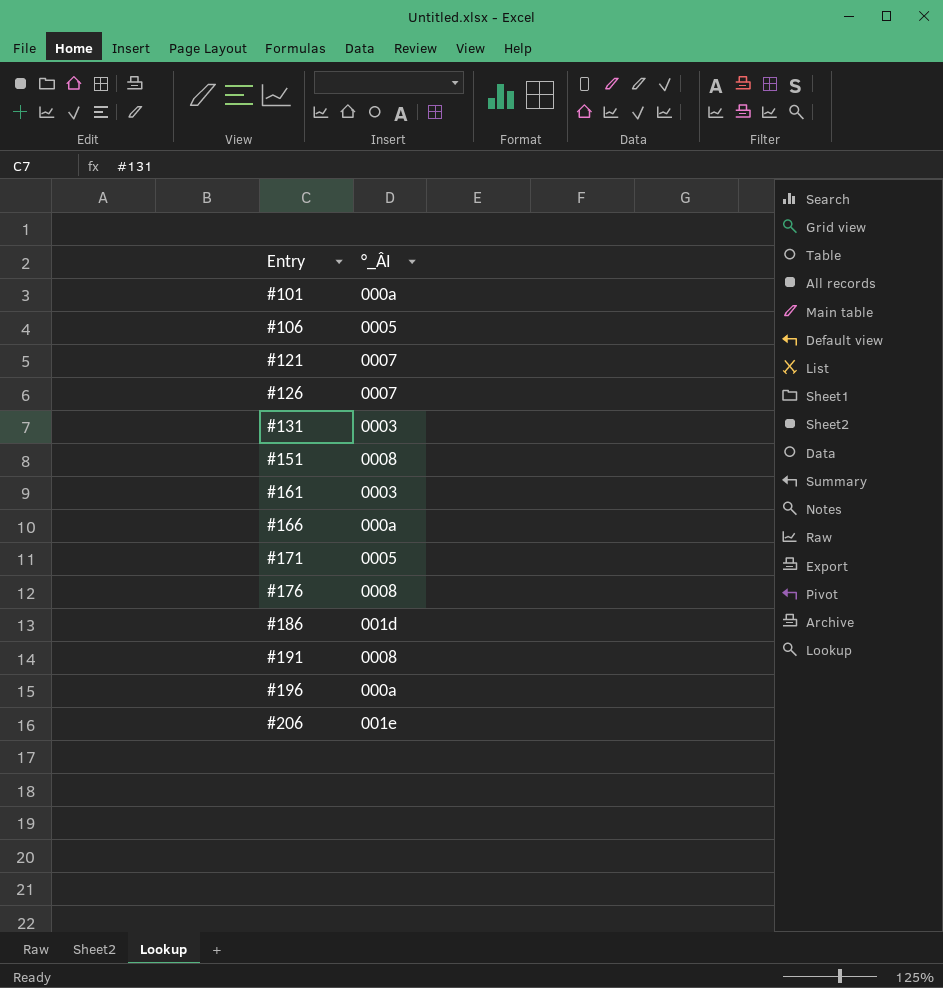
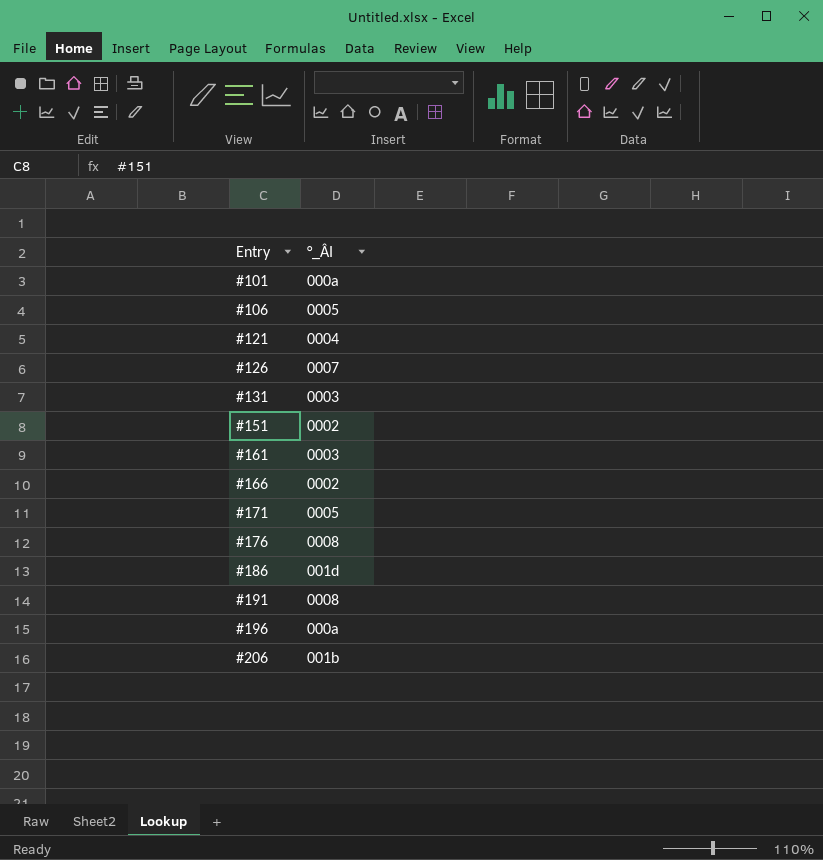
#121 | °_ÂI: 0007 -> 0004
#151 | °_ÂI: 0008 -> 0002
#166 | °_ÂI: 000a -> 0002
#206 | °_ÂI: 001e -> 001b

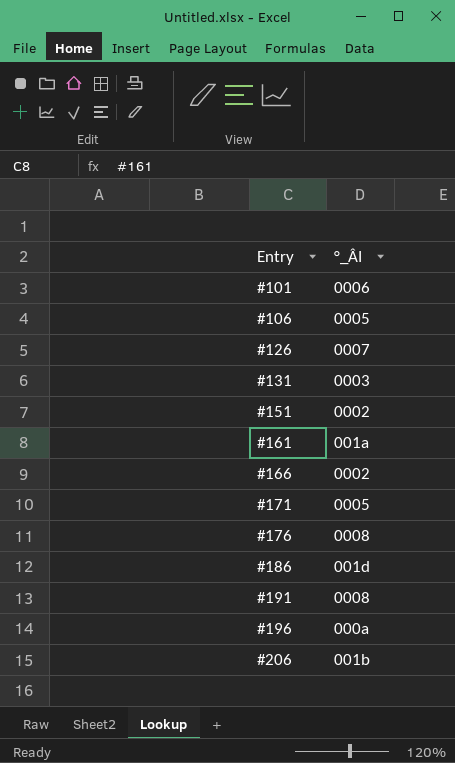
row #121: 0004 -> none
#101 | °_ÂI: 000a -> 0006
#161 | °_ÂI: 0003 -> 001a

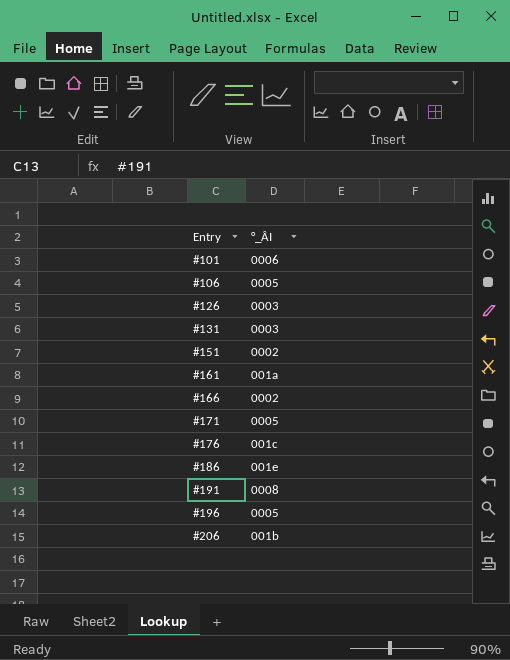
#126 | °_ÂI: 0007 -> 0003
#176 | °_ÂI: 0008 -> 001c
#186 | °_ÂI: 001d -> 001e
#196 | °_ÂI: 000a -> 0005

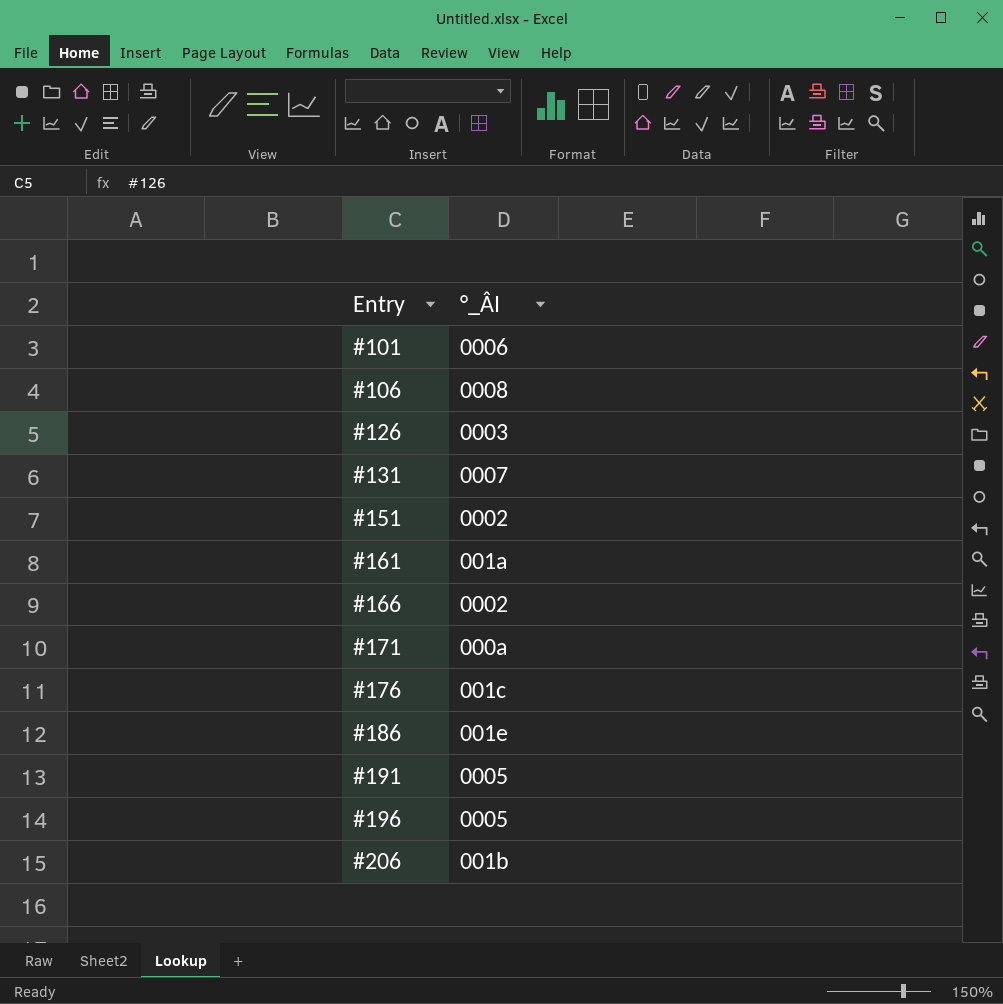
#106 | °_ÂI: 0005 -> 0008
#131 | °_ÂI: 0003 -> 0007
#171 | °_ÂI: 0005 -> 000a
#191 | °_ÂI: 0008 -> 0005

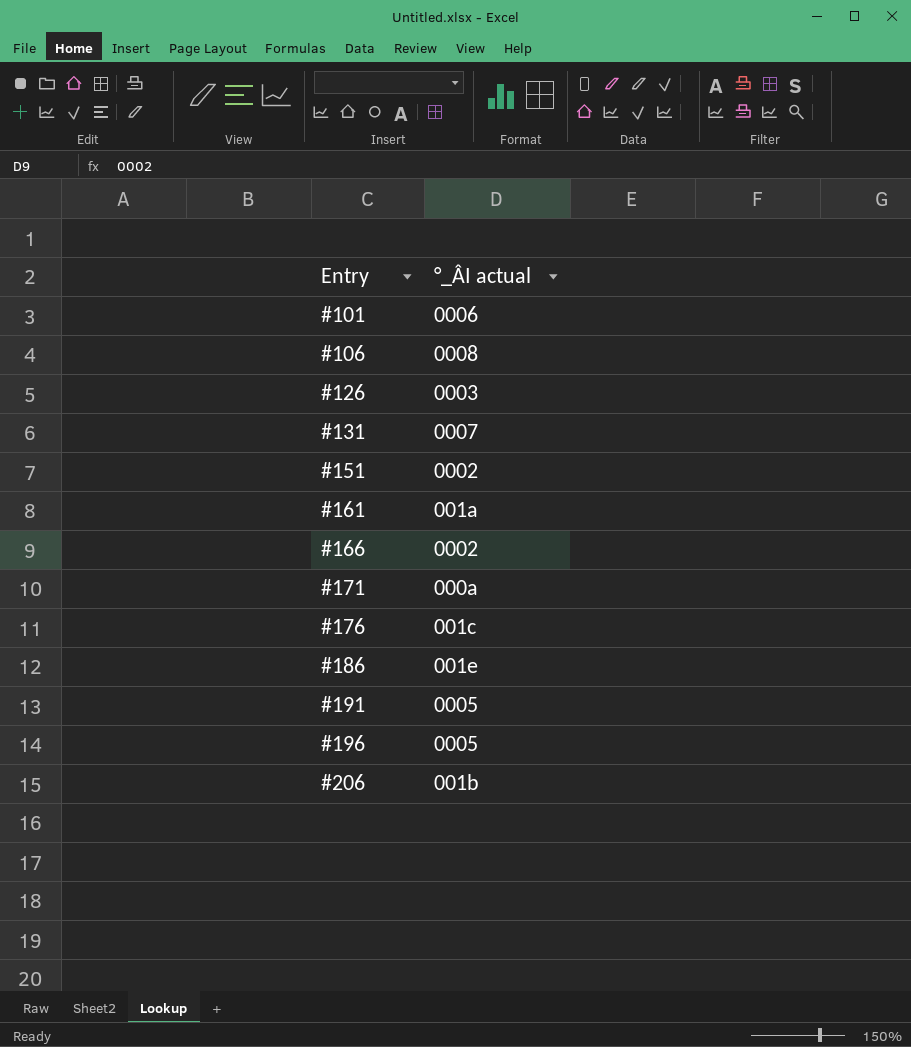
column name: °_ÂI -> °_ÂI actual

